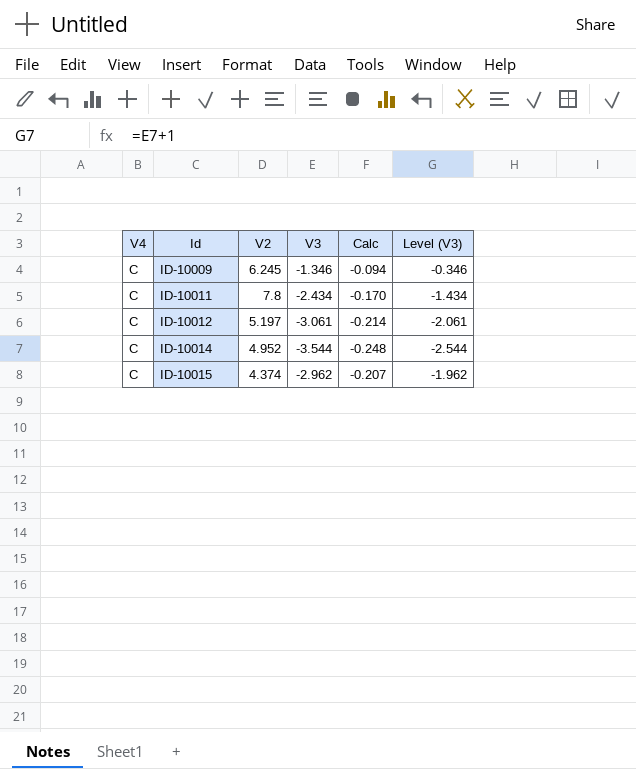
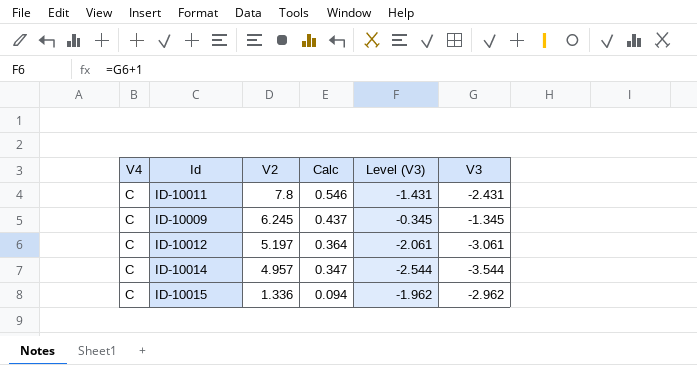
row order: Id ascending -> V2 descending
column Calc | formula: [V3] * 0.07 -> [V2] * 0.07
column V3 | position: 4 -> 6
ID-10011 | Level (V3): -1.434 -> -1.431
ID-10011 | V3: -2.434 -> -2.431
ID-10009 | Level (V3): -0.346 -> -0.345
ID-10009 | V3: -1.346 -> -1.345
ID-10014 | V2: 4.952 -> 4.957
ID-10015 | V2: 4.374 -> 1.336

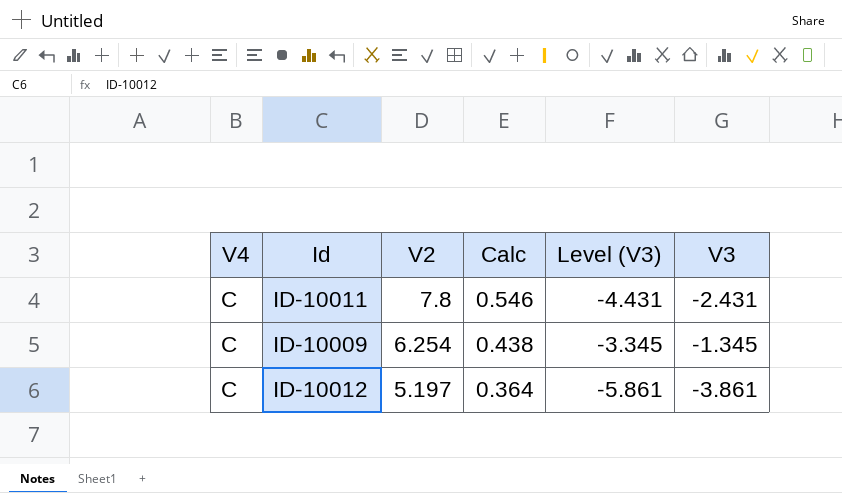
column Level (V3) | formula: [V3] + 1 -> [V3] - 2
row ID-10014: C | 4.957 | 0.347 | -2.544 | -3.544 -> none
row ID-10015: C | 1.336 | 0.094 | -1.962 | -2.962 -> none
ID-10009 | V2: 6.245 -> 6.254
ID-10009 | Calc: 0.437 -> 0.438
ID-10012 | V3: -3.061 -> -3.861

